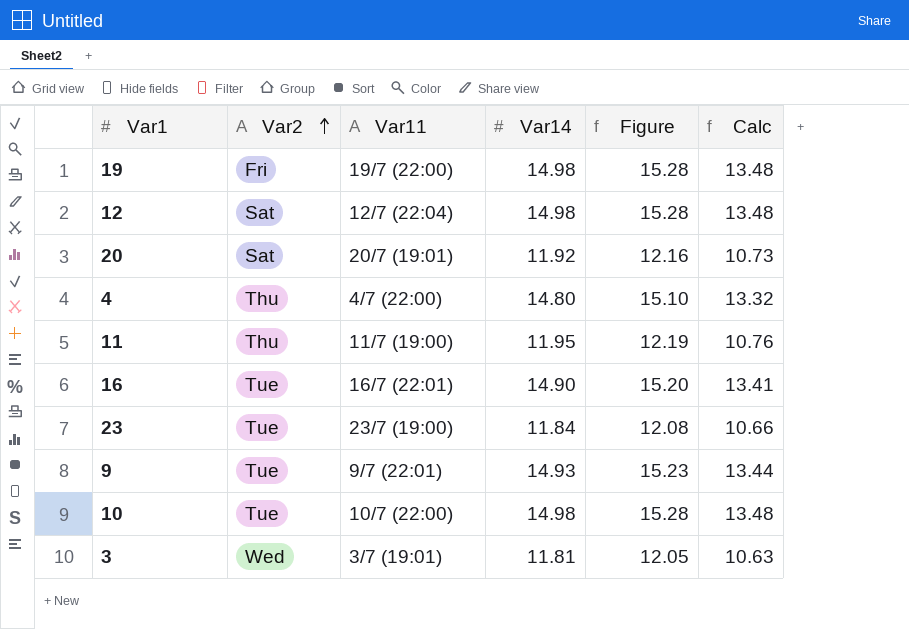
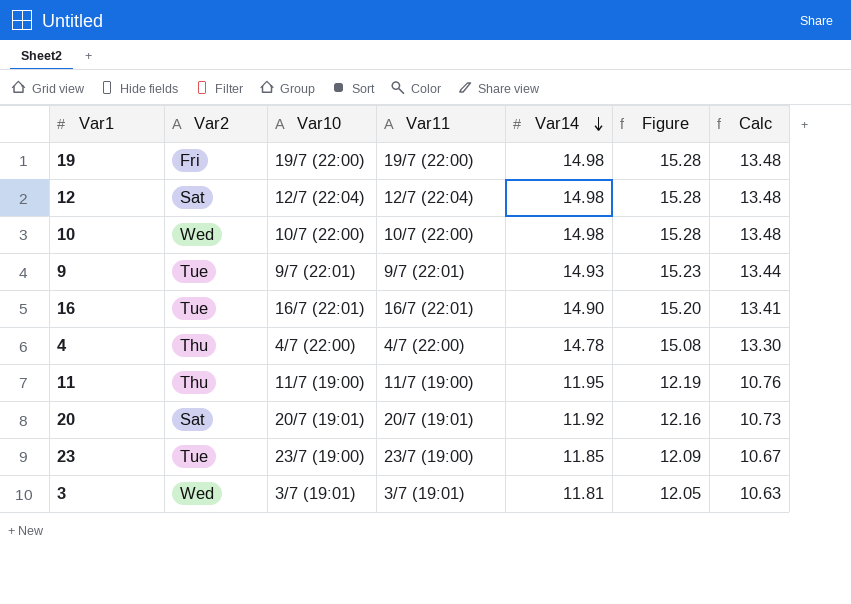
row order: Var2 ascending -> Var14 descending
column Var10 | position: none -> 3
10 | Var2: Tue -> Wed
4 | Var14: 14.80 -> 14.78
4 | Figure: 15.10 -> 15.08
4 | Calc: 13.32 -> 13.30
23 | Var14: 11.84 -> 11.85
23 | Figure: 12.08 -> 12.09
23 | Calc: 10.66 -> 10.67

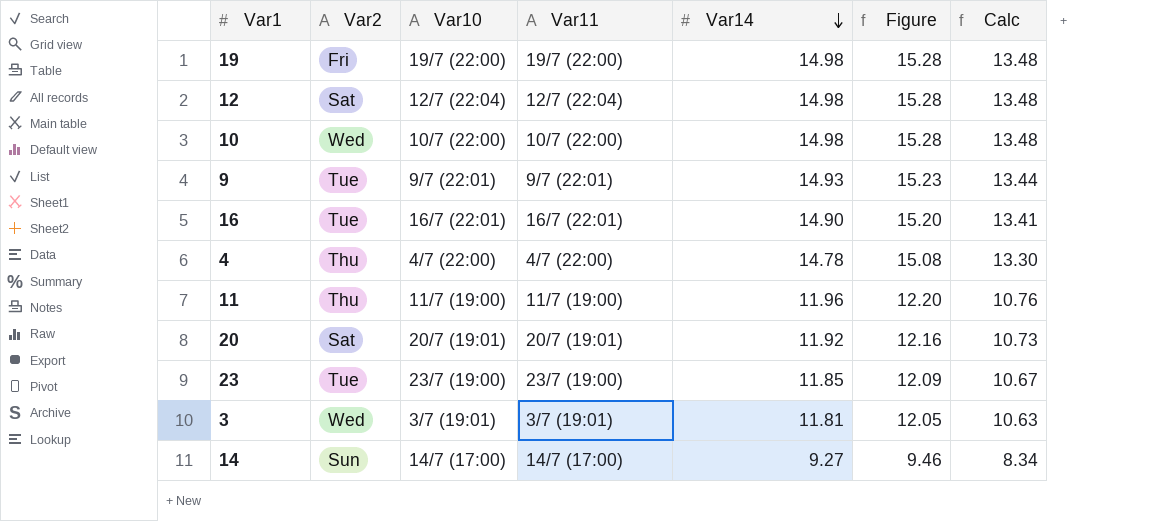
11 | Var14: 11.95 -> 11.96
11 | Figure: 12.19 -> 12.20
row 14: none -> Sun | 14/7 (17:00) | 14/7 (17:00) | 9.27 | 9.46 | 8.34

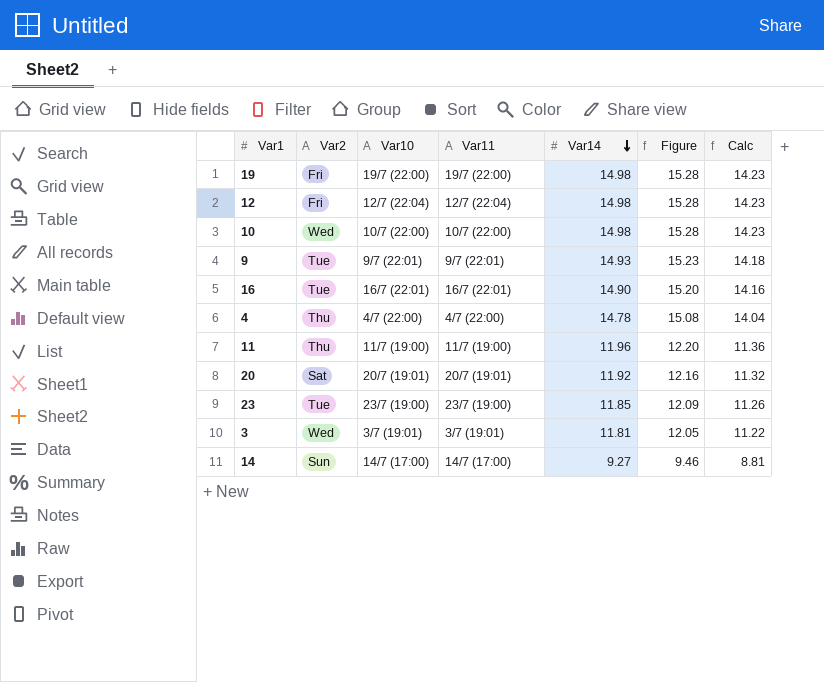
column Calc | formula: [Var14] * 0.9 -> [Var14] * 0.95
12 | Var2: Sat -> Fri

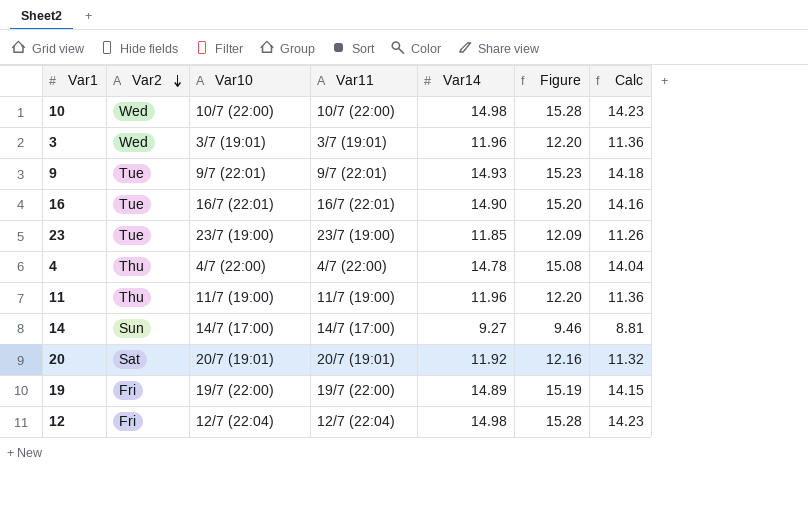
row order: Var14 descending -> Var2 descending
3 | Var14: 11.81 -> 11.96
3 | Figure: 12.05 -> 12.20
3 | Calc: 11.22 -> 11.36
19 | Var14: 14.98 -> 14.89
19 | Figure: 15.28 -> 15.19
19 | Calc: 14.23 -> 14.15

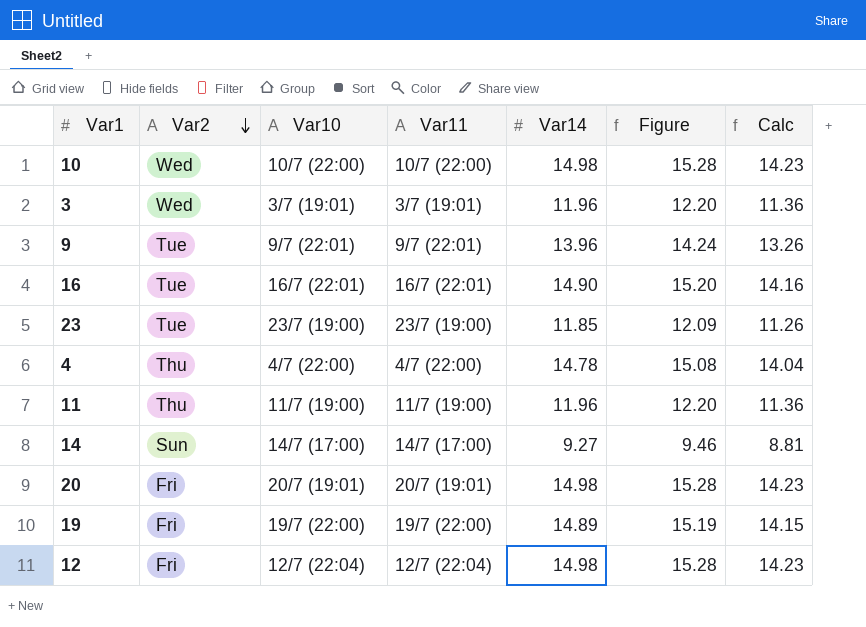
9 | Var14: 14.93 -> 13.96
9 | Figure: 15.23 -> 14.24
9 | Calc: 14.18 -> 13.26
20 | Var2: Sat -> Fri
20 | Var14: 11.92 -> 14.98
20 | Figure: 12.16 -> 15.28
20 | Calc: 11.32 -> 14.23

